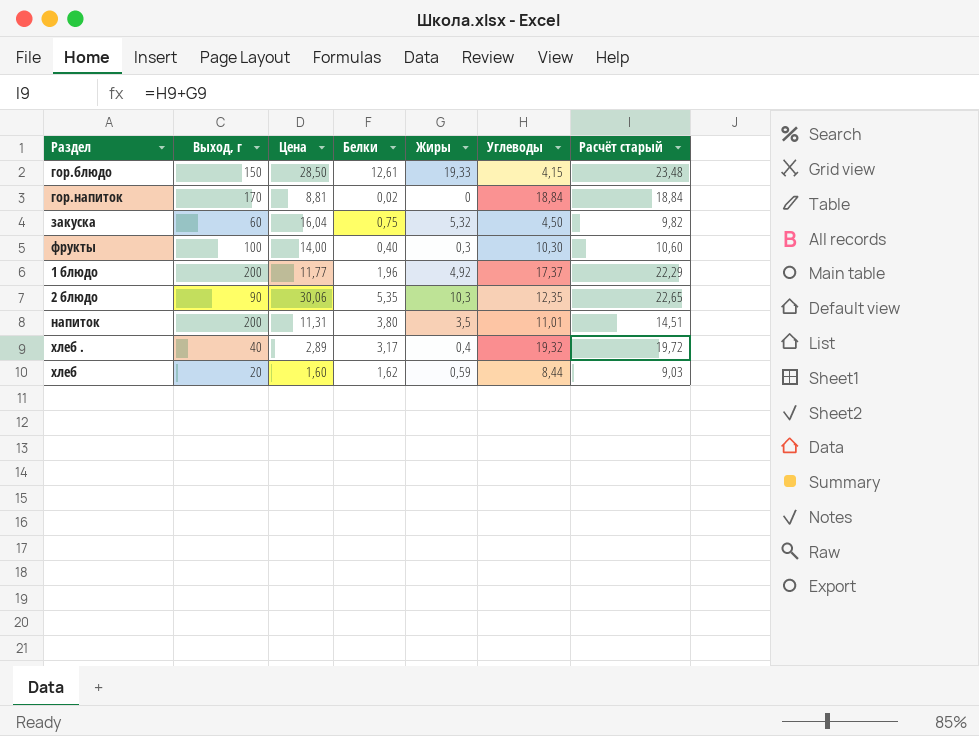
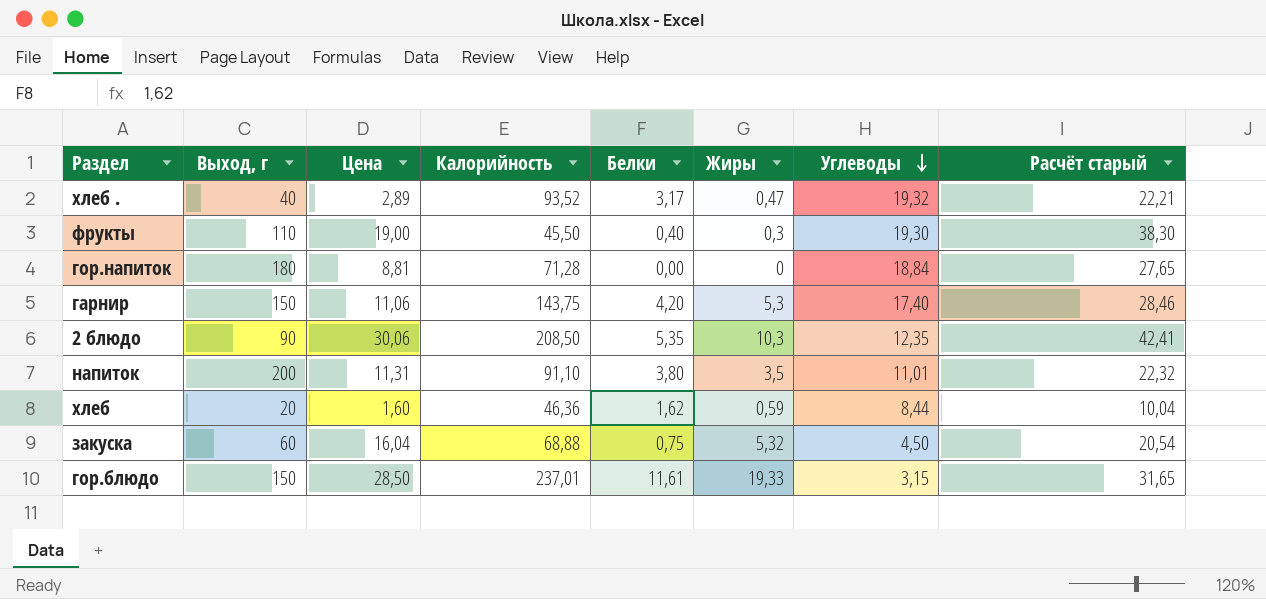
row order: none -> Углеводы descending
column Калорийность | position: none -> 4
column Расчёт старый | formula: [Жиры] + [Углеводы] -> [Цена] + [Углеводы]
row 1 блюдо: 200 | 11,77 | 1,96 | 4,92 | 17,37 | 22,29 -> none
хлеб . | Жиры: 0,4 -> 0,47
фрукты | Выход, г: 100 -> 110
фрукты | Цена: 14,00 -> 19,00
фрукты | Углеводы: 10,30 -> 19,30
гор.напиток | Выход, г: 170 -> 180
гор.напиток | Белки: 0,02 -> 0,00
row гарнир: none -> 150 | 11,06 | 143,75 | 4,20 | 5,3 | 17,40 | 28,46
гор.блюдо | Белки: 12,61 -> 11,61
гор.блюдо | Углеводы: 4,15 -> 3,15

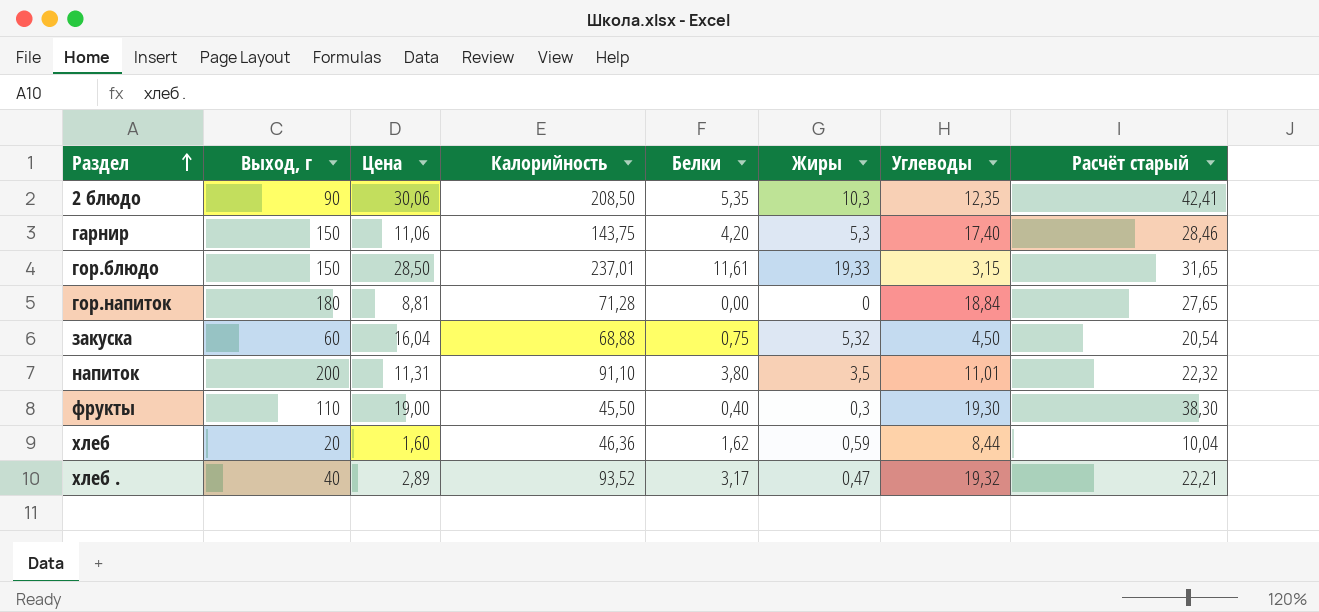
row order: Углеводы descending -> Раздел ascending

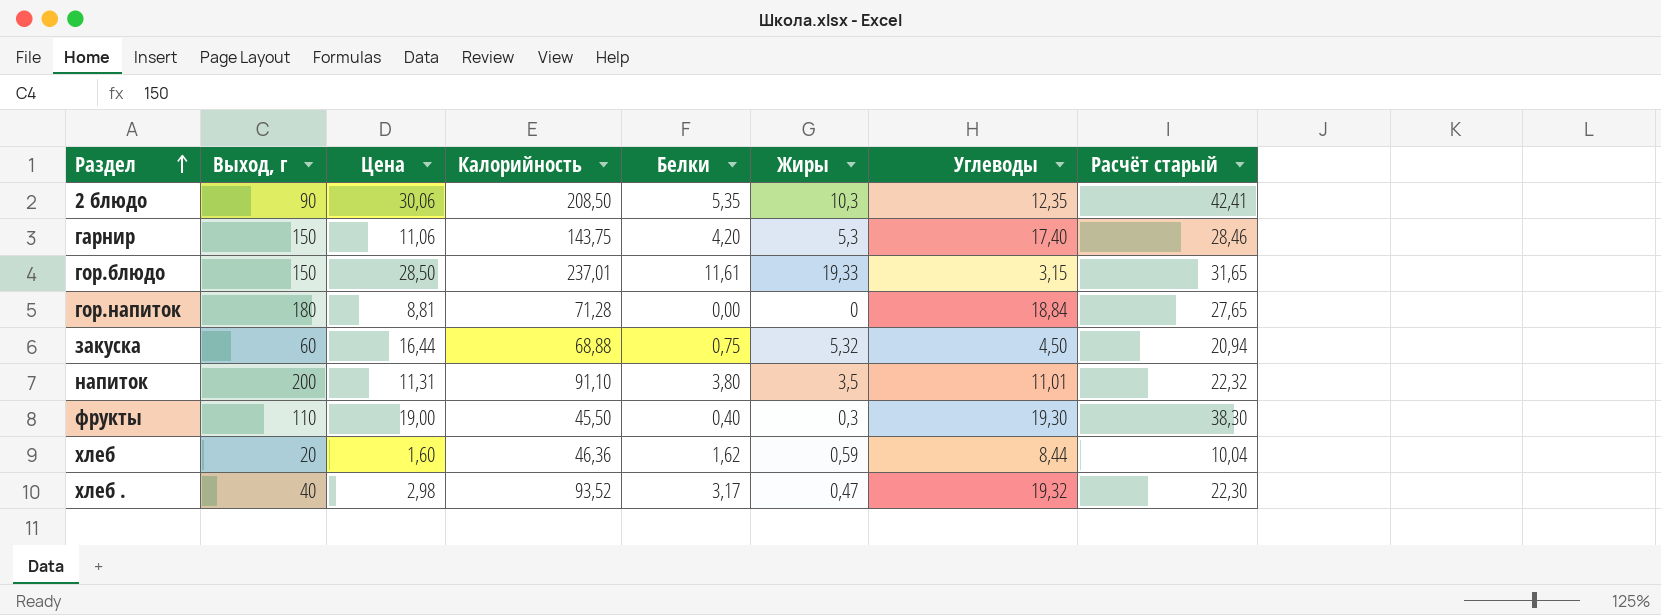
закуска | Цена: 16,04 -> 16,44
закуска | Расчёт старый: 20,54 -> 20,94
хлеб . | Цена: 2,89 -> 2,98
хлеб . | Расчёт старый: 22,21 -> 22,30

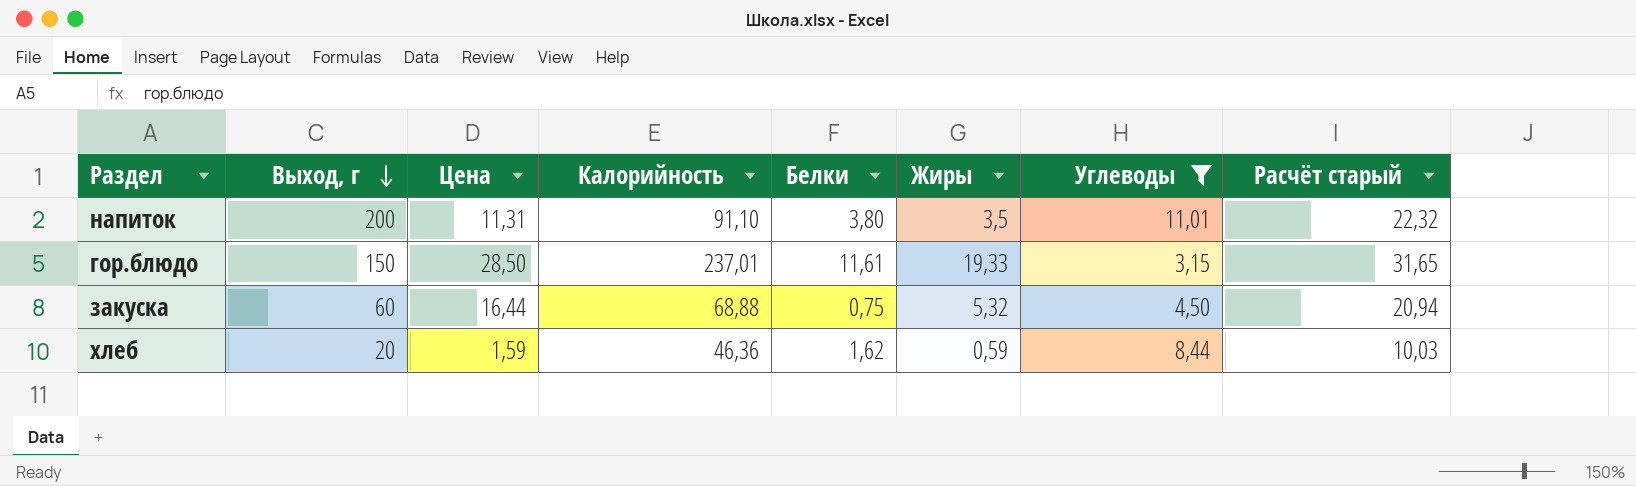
filter: none -> Углеводы <= 11,01
row order: Раздел ascending -> Выход, г descending
хлеб | Цена: 1,60 -> 1,59
хлеб | Расчёт старый: 10,04 -> 10,03

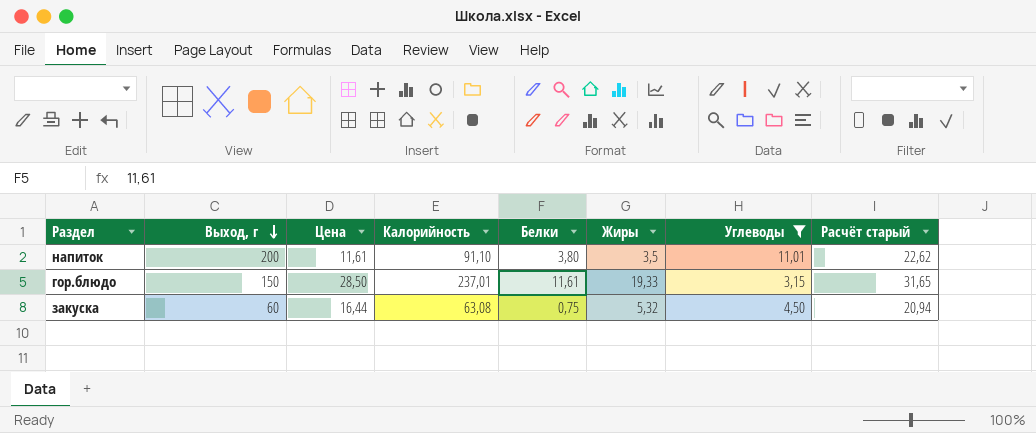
row хлеб: 20 | 1,59 | 46,36 | 1,62 | 0,59 | 8,44 | 10,03 -> none
напиток | Цена: 11,31 -> 11,61
напиток | Расчёт старый: 22,32 -> 22,62
закуска | Калорийность: 68,88 -> 63,08

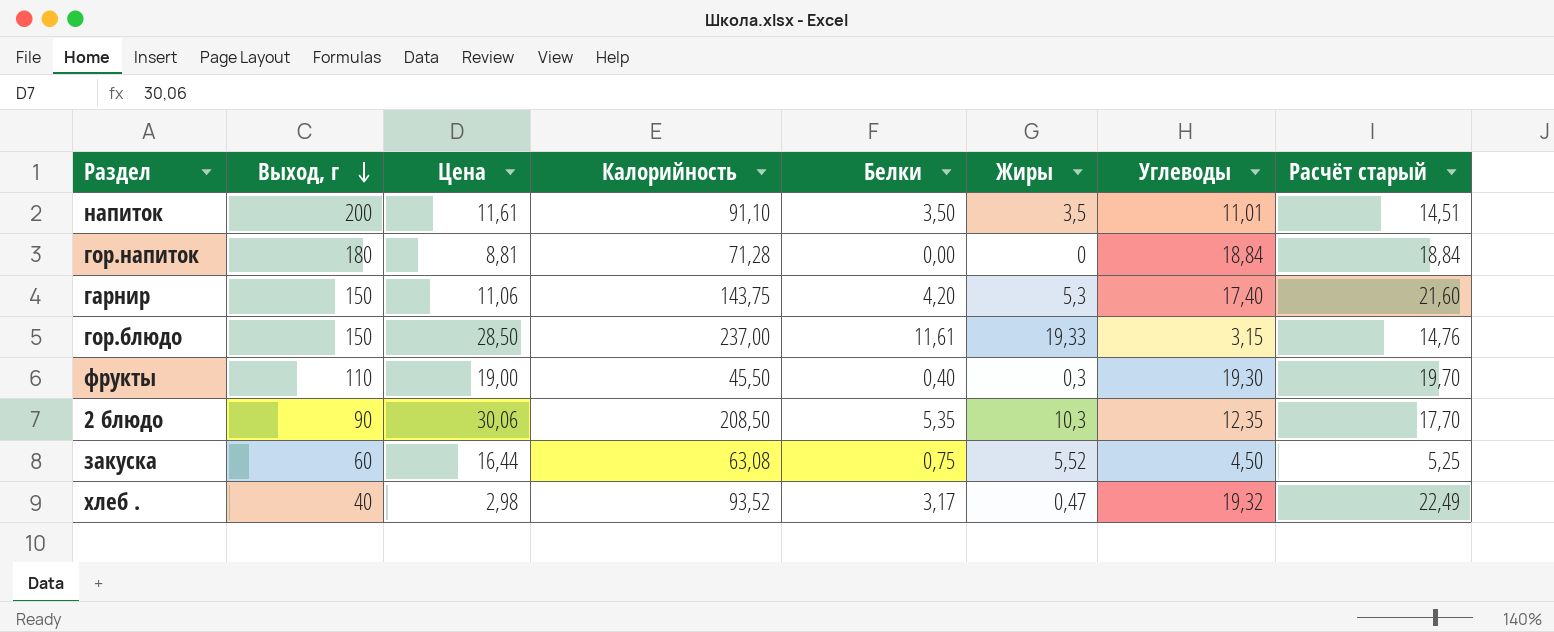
filter: Углеводы <= 11,01 -> none
column Расчёт старый | formula: [Цена] + [Углеводы] -> [Белки] + [Углеводы]
напиток | Белки: 3,80 -> 3,50
гор.блюдо | Калорийность: 237,01 -> 237,00
закуска | Жиры: 5,32 -> 5,52

